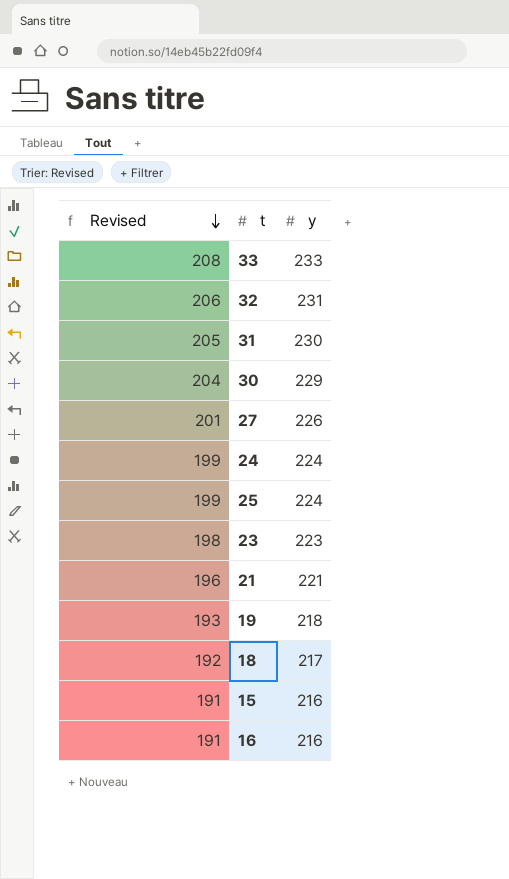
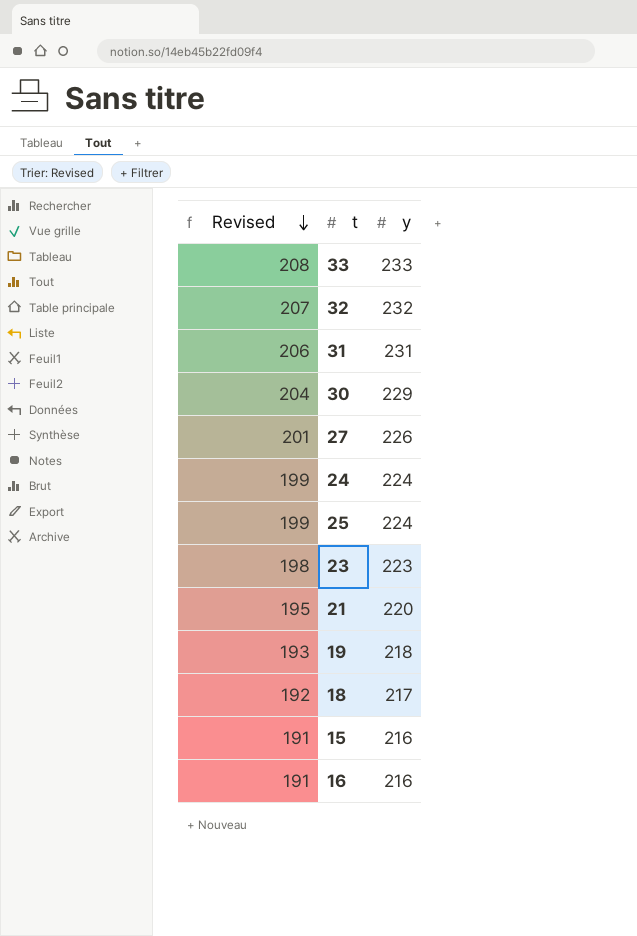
32 | Revised: 206 -> 207
32 | y: 231 -> 232
31 | Revised: 205 -> 206
31 | y: 230 -> 231
21 | Revised: 196 -> 195
21 | y: 221 -> 220

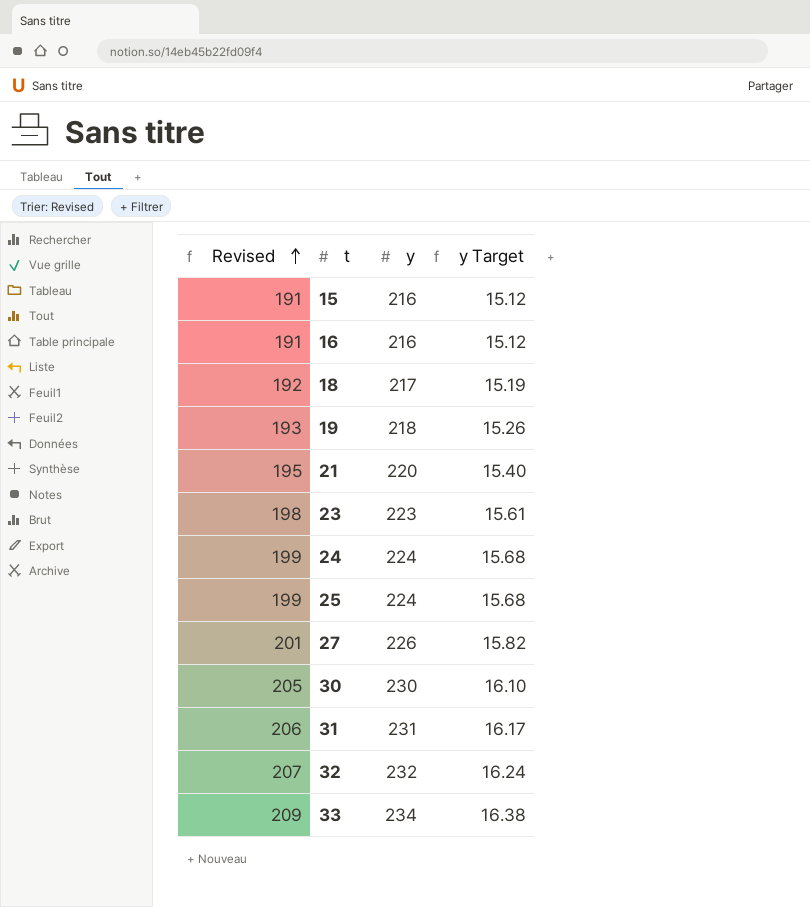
row order: Revised descending -> Revised ascending
column y Target | formula: none -> [y] * 0.07
30 | Revised: 204 -> 205
30 | y: 229 -> 230
33 | Revised: 208 -> 209
33 | y: 233 -> 234

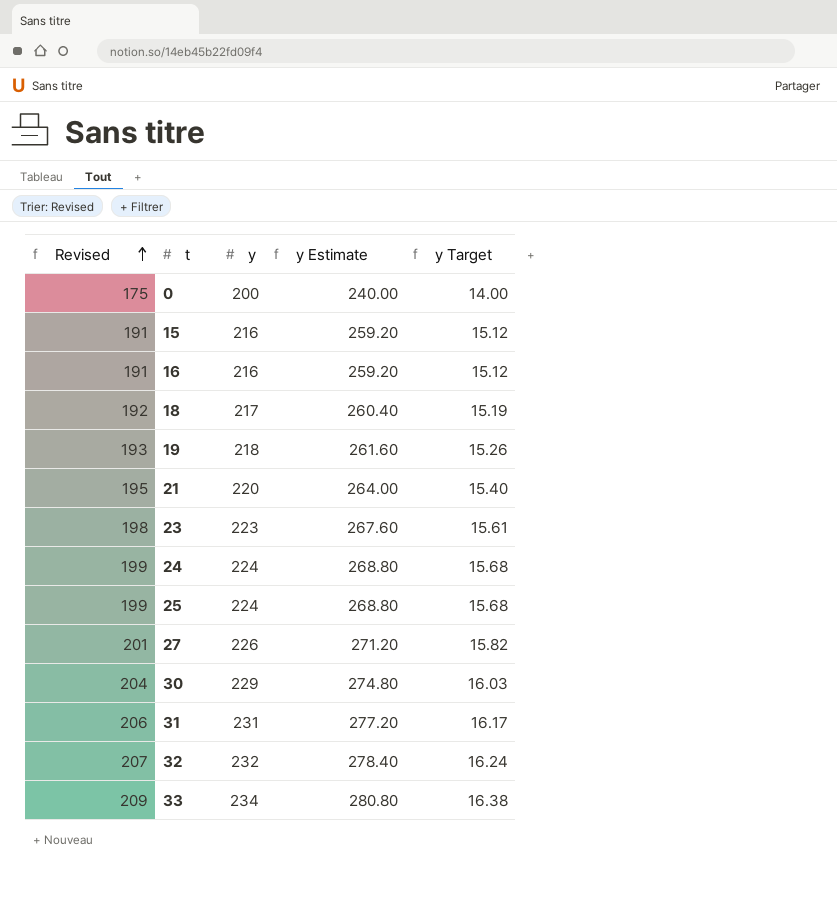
column y Estimate | formula: none -> [y] * 1.2
row 0: none -> 175 | 200 | 240.00 | 14.00
30 | Revised: 205 -> 204
30 | y: 230 -> 229
30 | y Target: 16.10 -> 16.03

